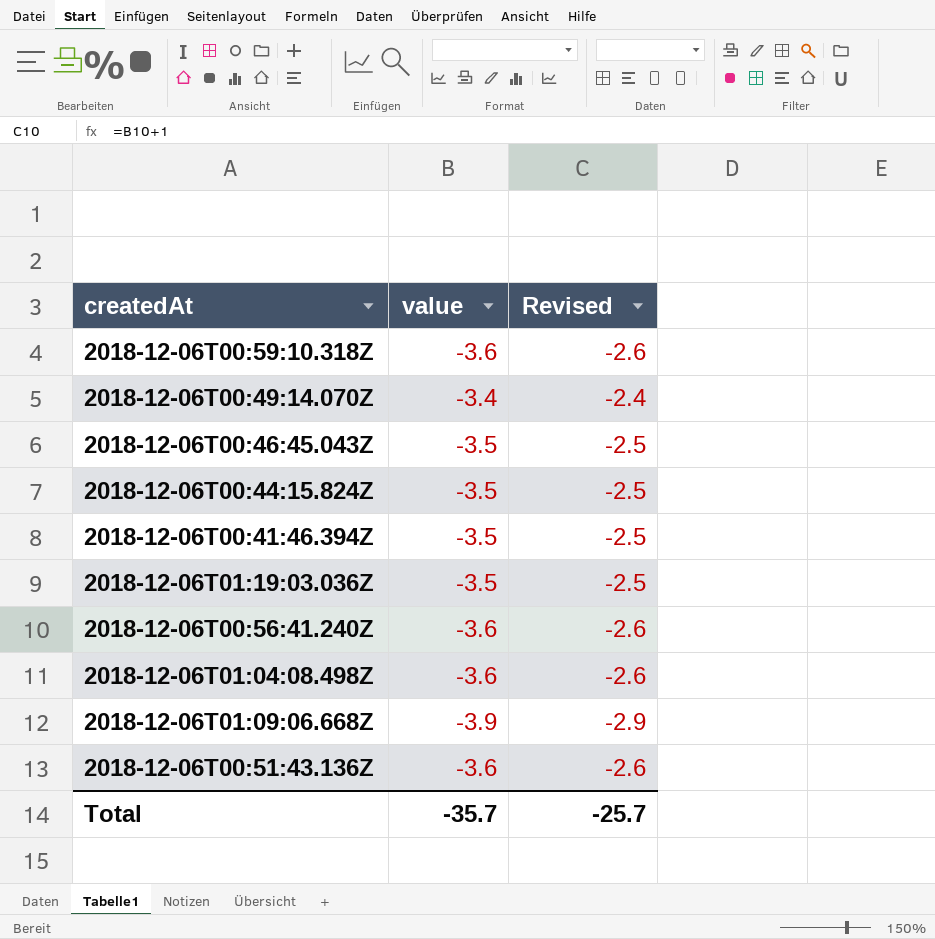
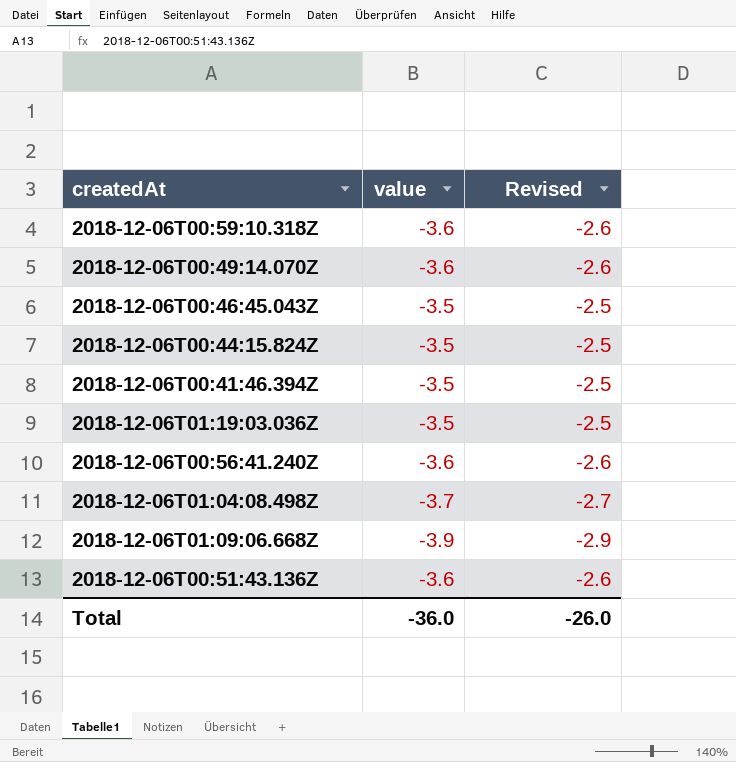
2018-12-06T00:49:14.070Z | value: -3.4 -> -3.6
2018-12-06T00:49:14.070Z | Revised: -2.4 -> -2.6
2018-12-06T01:04:08.498Z | value: -3.6 -> -3.7
2018-12-06T01:04:08.498Z | Revised: -2.6 -> -2.7
Total | value: -35.7 -> -36.0
Total | Revised: -25.7 -> -26.0

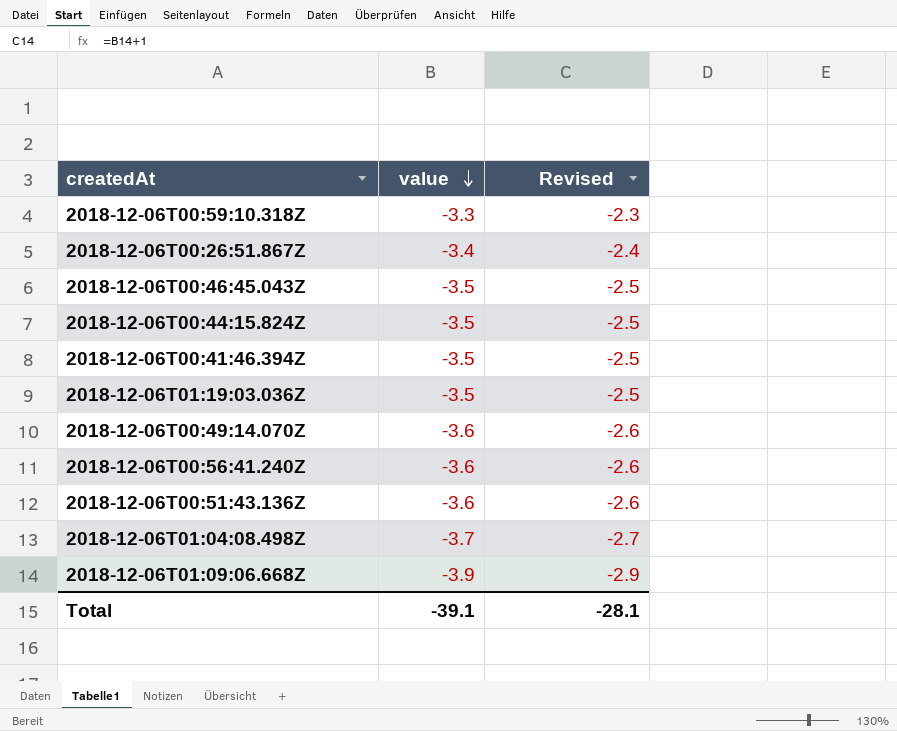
row order: none -> value descending
2018-12-06T00:59:10.318Z | value: -3.6 -> -3.3
2018-12-06T00:59:10.318Z | Revised: -2.6 -> -2.3
row 2018-12-06T00:26:51.867Z: none -> -3.4 | -2.4
Total | value: -36.0 -> -39.1
Total | Revised: -26.0 -> -28.1

